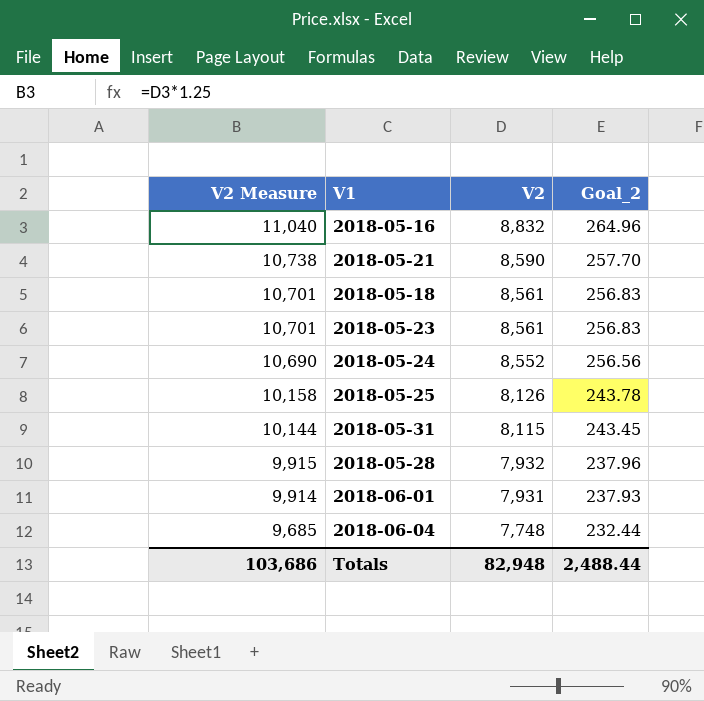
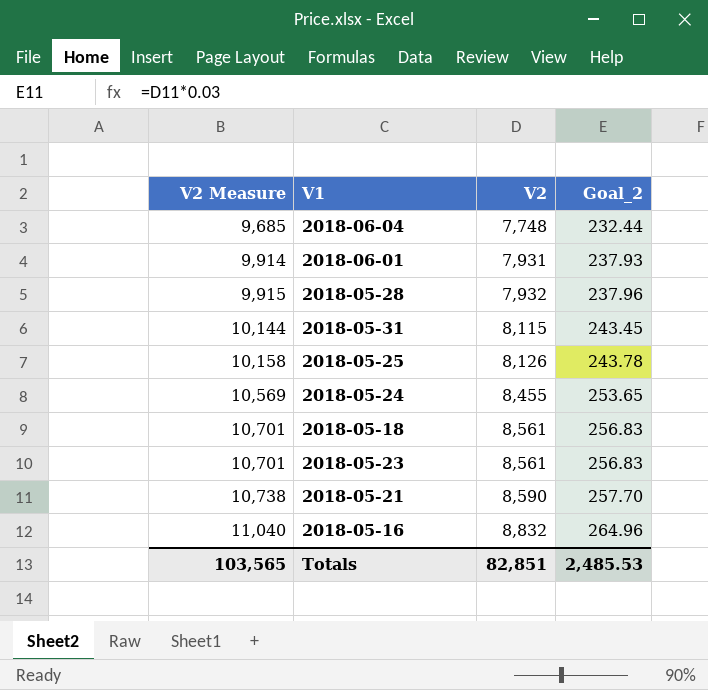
row order: V2 Measure descending -> V2 Measure ascending
2018-05-24 | V2 Measure: 10,690 -> 10,569
2018-05-24 | V2: 8,552 -> 8,455
2018-05-24 | Goal_2: 256.56 -> 253.65
Totals | V2 Measure: 103,686 -> 103,565
Totals | V2: 82,948 -> 82,851
Totals | Goal_2: 2,488.44 -> 2,485.53

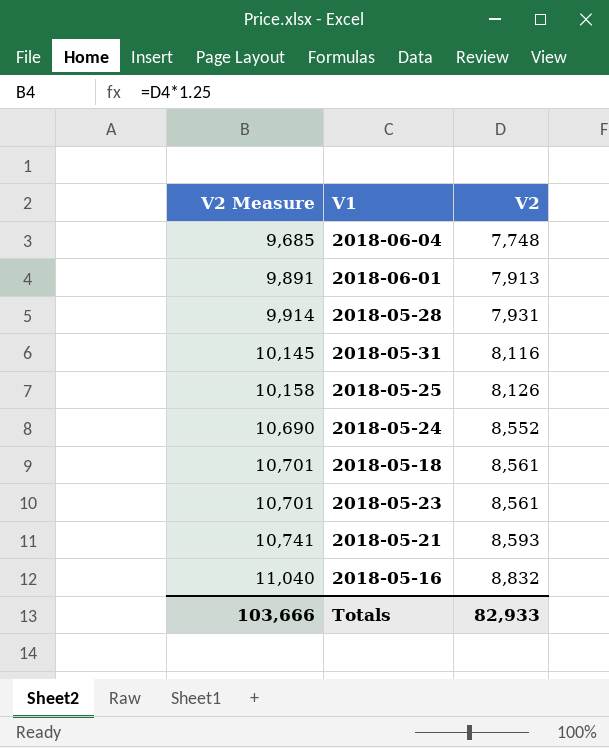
column Goal_2 | formula: [V2] * 0.03 -> none
2018-06-01 | V2 Measure: 9,914 -> 9,891
2018-06-01 | V2: 7,931 -> 7,913
2018-05-28 | V2 Measure: 9,915 -> 9,914
2018-05-28 | V2: 7,932 -> 7,931
2018-05-31 | V2 Measure: 10,144 -> 10,145
2018-05-31 | V2: 8,115 -> 8,116
2018-05-24 | V2 Measure: 10,569 -> 10,690
2018-05-24 | V2: 8,455 -> 8,552
2018-05-21 | V2 Measure: 10,738 -> 10,741
2018-05-21 | V2: 8,590 -> 8,593
Totals | V2 Measure: 103,565 -> 103,666
Totals | V2: 82,851 -> 82,933

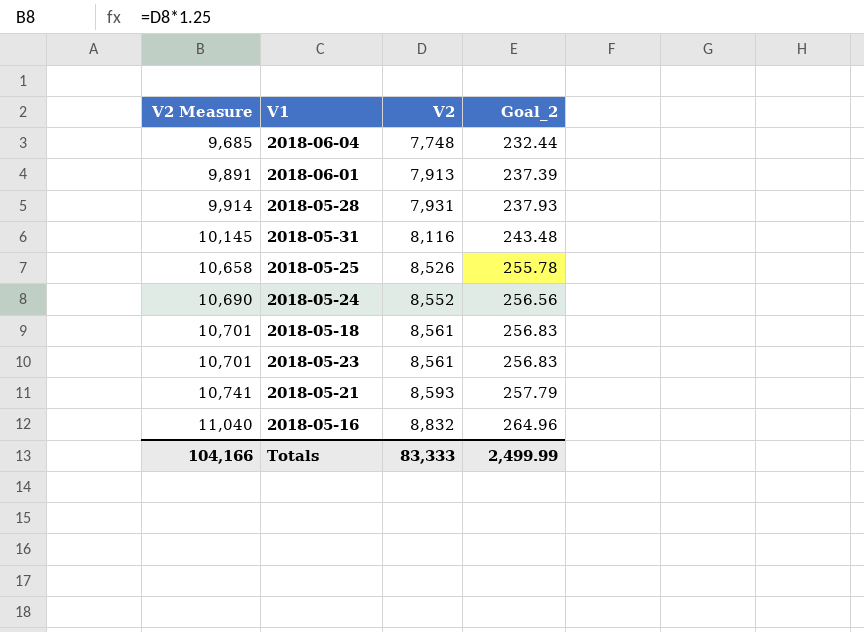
column Goal_2 | formula: none -> [V2] * 0.03
2018-05-25 | V2 Measure: 10,158 -> 10,658
2018-05-25 | V2: 8,126 -> 8,526
Totals | V2 Measure: 103,666 -> 104,166
Totals | V2: 82,933 -> 83,333

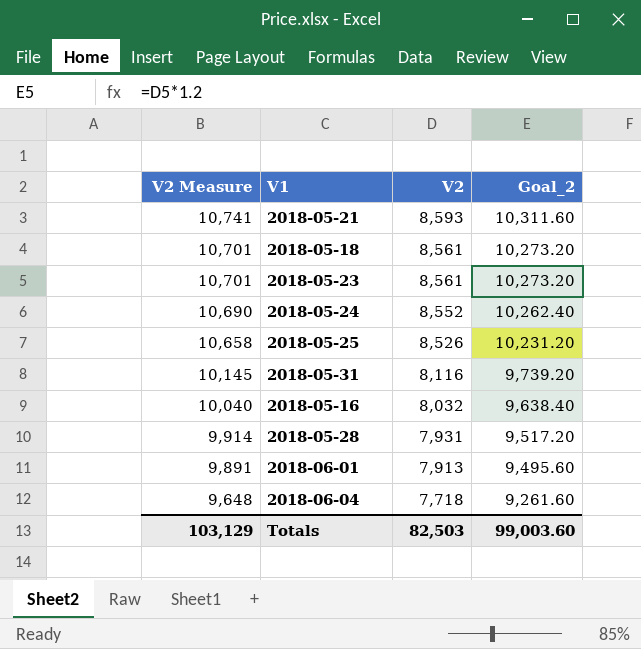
row order: V2 Measure ascending -> V2 Measure descending
column Goal_2 | formula: [V2] * 0.03 -> [V2] * 1.2
2018-05-16 | V2 Measure: 11,040 -> 10,040
2018-05-16 | V2: 8,832 -> 8,032
2018-06-04 | V2 Measure: 9,685 -> 9,648
2018-06-04 | V2: 7,748 -> 7,718
Totals | V2 Measure: 104,166 -> 103,129
Totals | V2: 83,333 -> 82,503
Totals | Goal_2: 2,499.99 -> 99,003.60

